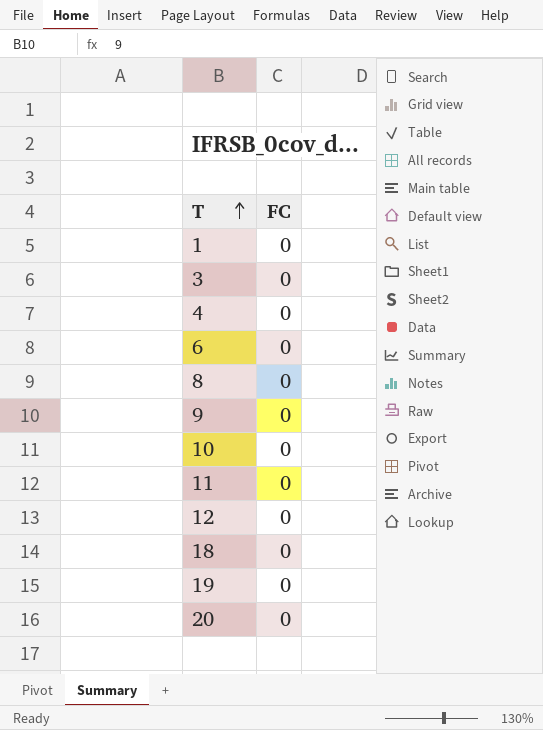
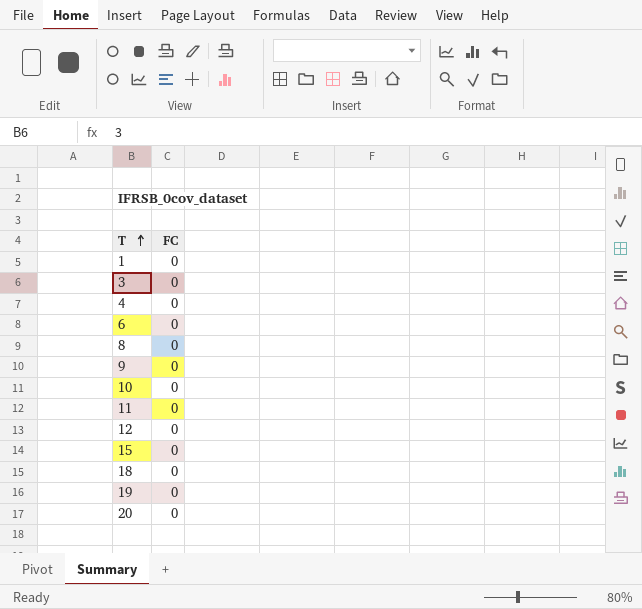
row 15: none -> 0

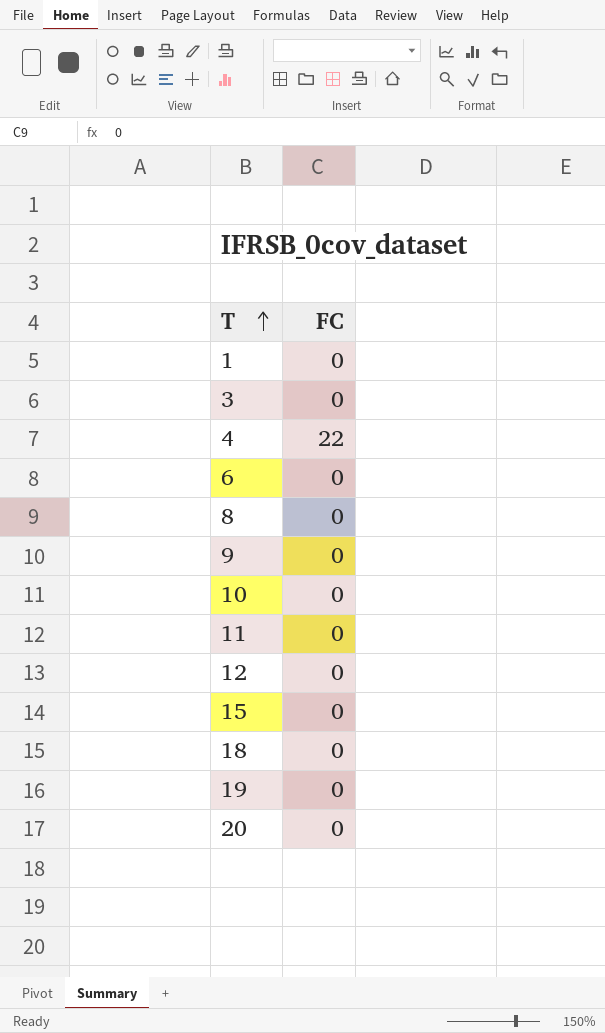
4 | FC: 0 -> 22

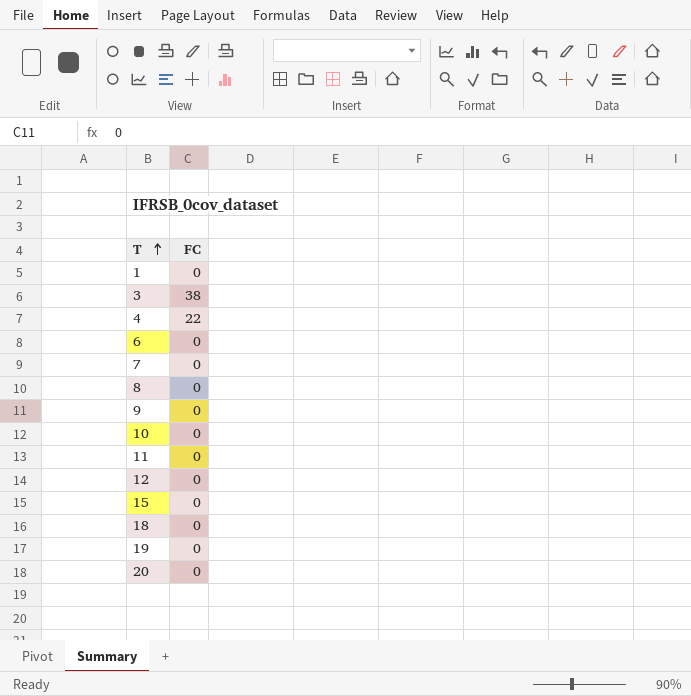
3 | FC: 0 -> 38
row 7: none -> 0

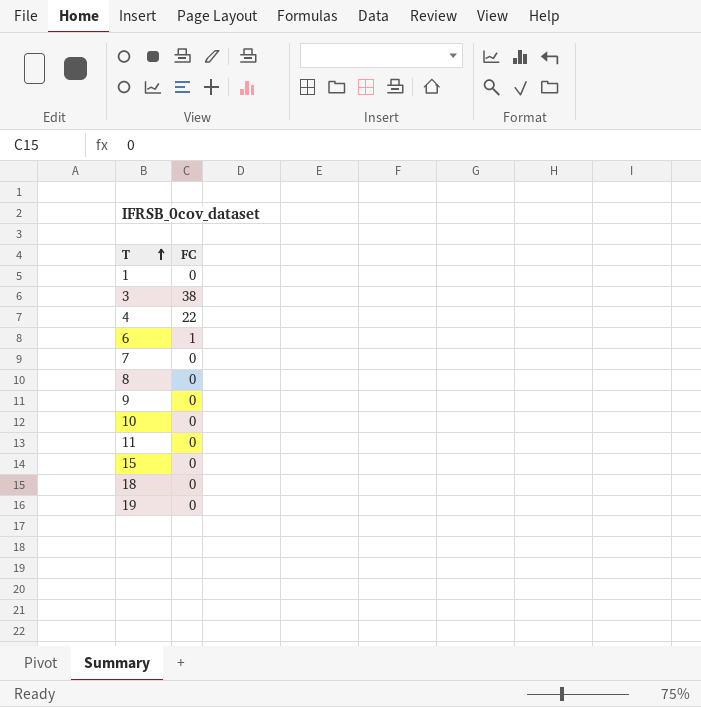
row 12: 0 -> none
row 20: 0 -> none
6 | FC: 0 -> 1

